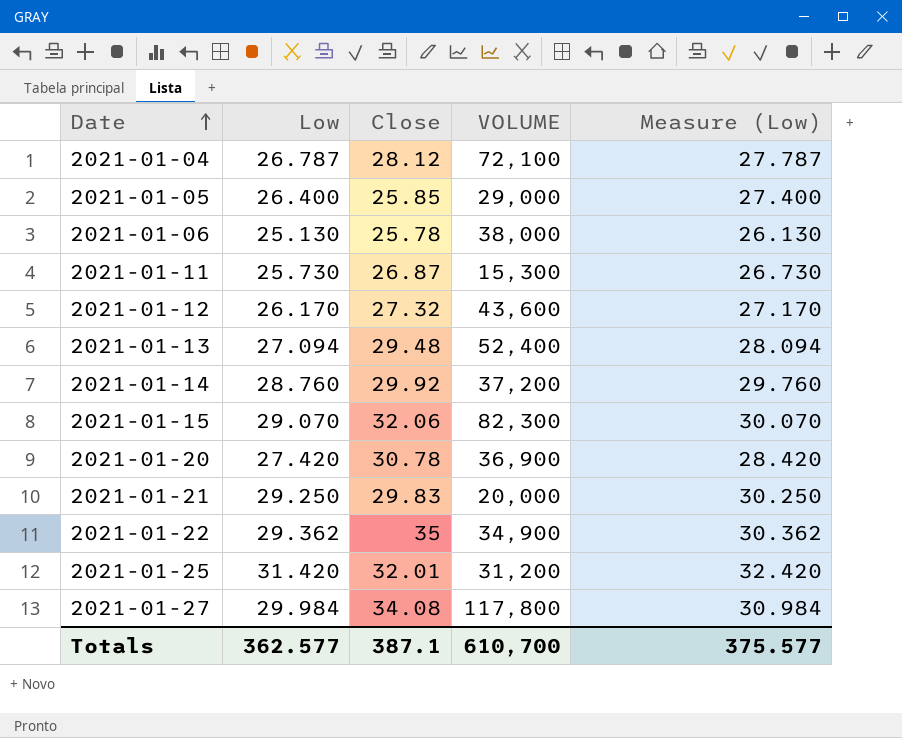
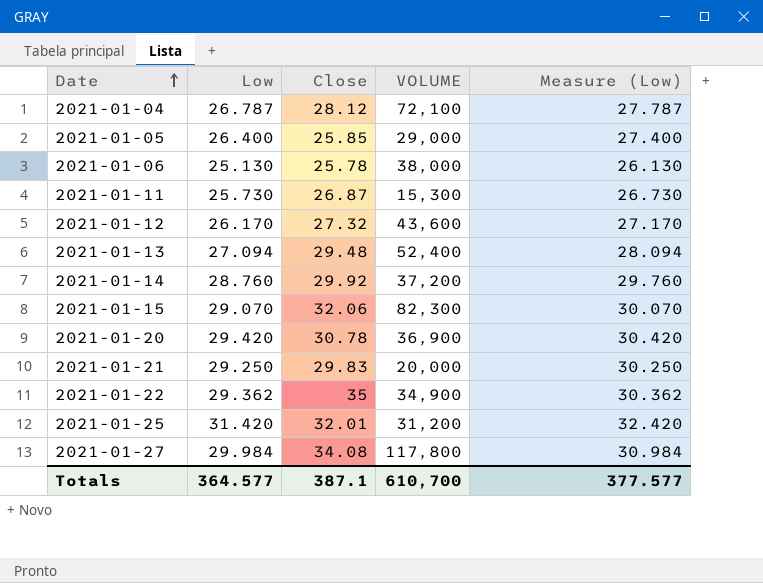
2021-01-20 | Low: 27.420 -> 29.420
2021-01-20 | Measure (Low): 28.420 -> 30.420
Totals | Low: 362.577 -> 364.577
Totals | Measure (Low): 375.577 -> 377.577

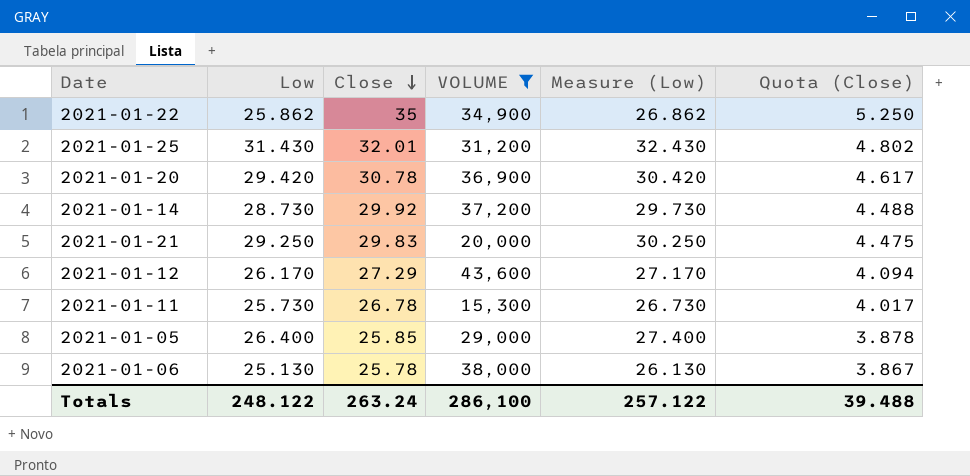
filter: none -> VOLUME <= 43,600
row order: Date ascending -> Close descending
column Quota (Close) | formula: none -> [Close] * 0.15
2021-01-22 | Low: 29.362 -> 25.862
2021-01-22 | Measure (Low): 30.362 -> 26.862
2021-01-25 | Low: 31.420 -> 31.430
2021-01-25 | Measure (Low): 32.420 -> 32.430
2021-01-14 | Low: 28.760 -> 28.730
2021-01-14 | Measure (Low): 29.760 -> 29.730
2021-01-12 | Close: 27.32 -> 27.29
2021-01-11 | Close: 26.87 -> 26.78
Totals | Low: 364.577 -> 248.122
Totals | Close: 387.1 -> 263.24
Totals | VOLUME: 610,700 -> 286,100
Totals | Measure (Low): 377.577 -> 257.122

